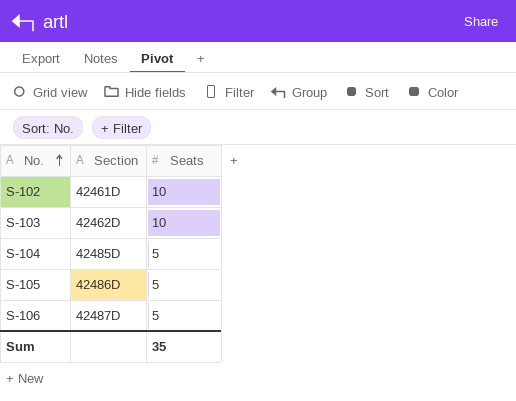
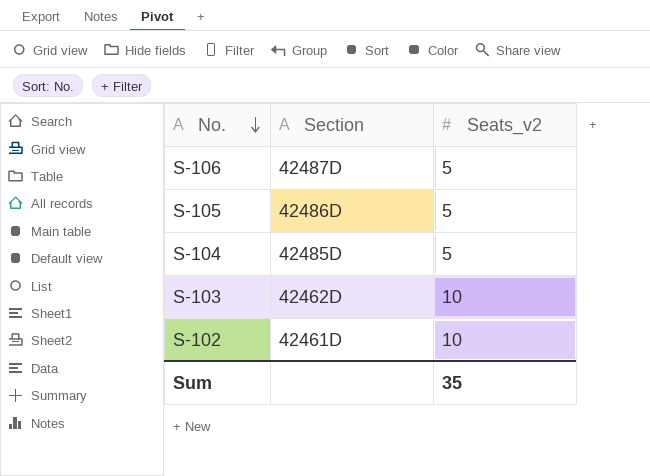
row order: No. ascending -> No. descending
column name: Seats -> Seats_v2

